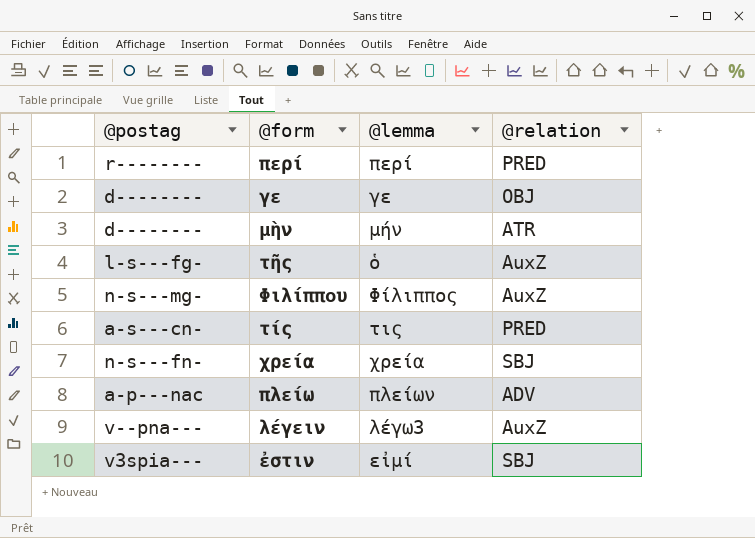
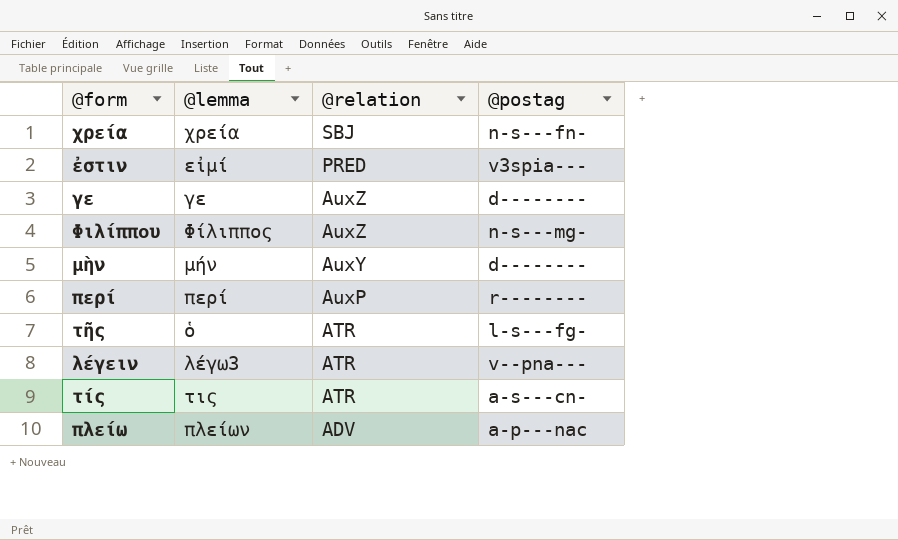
row order: none -> @relation descending
column @postag | position: 1 -> 4
ἐστιν | @relation: SBJ -> PRED
γε | @relation: OBJ -> AuxZ
μὴν | @relation: ATR -> AuxY
περί | @relation: PRED -> AuxP
τῆς | @relation: AuxZ -> ATR
λέγειν | @relation: AuxZ -> ATR
τίς | @relation: PRED -> ATR

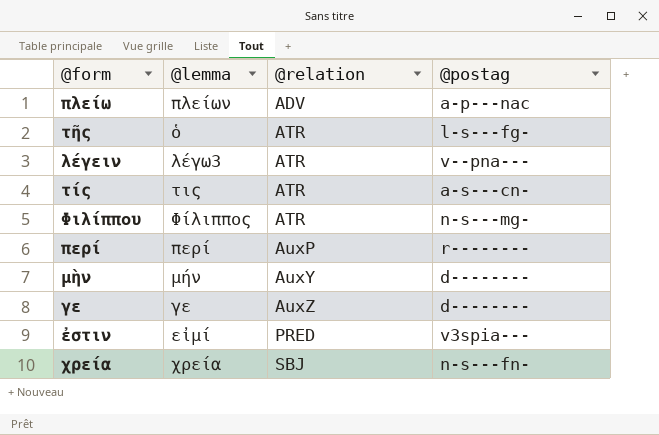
row order: @relation descending -> @relation ascending
Φιλίππου | @relation: AuxZ -> ATR

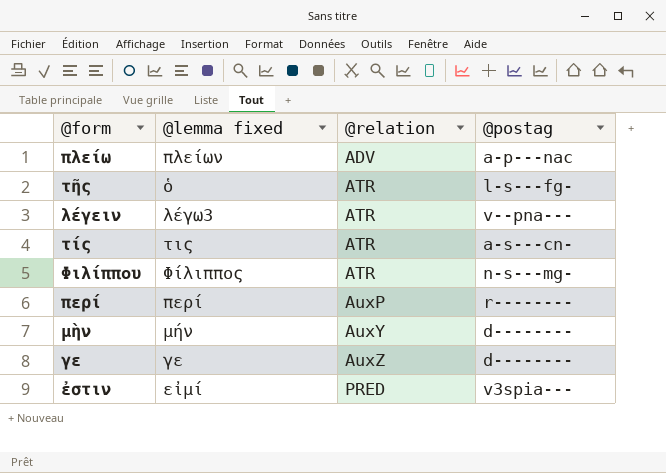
column name: @lemma -> @lemma fixed
row χρεία: χρεία | SBJ | n-s---fn- -> none

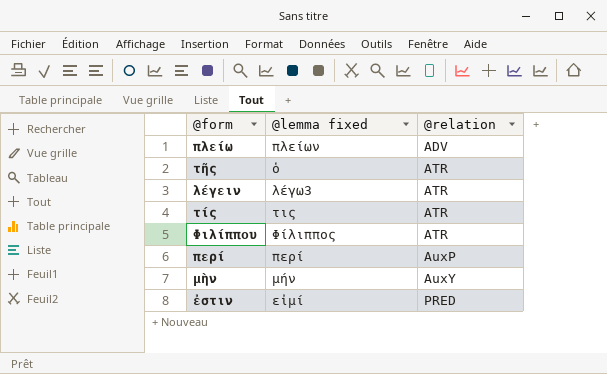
column @postag | position: 4 -> none
row γε: γε | AuxZ | d-------- -> none

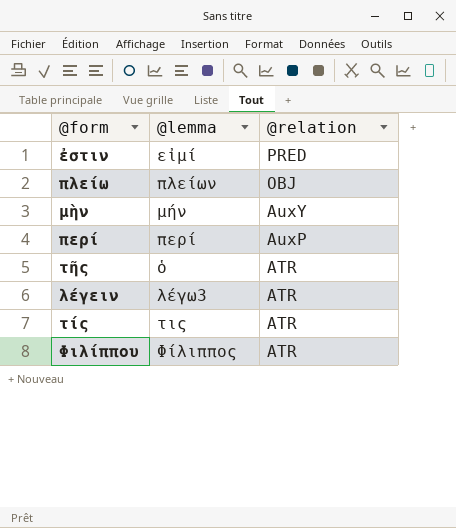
row order: @relation ascending -> @relation descending
column name: @lemma fixed -> @lemma
πλείω | @relation: ADV -> OBJ

